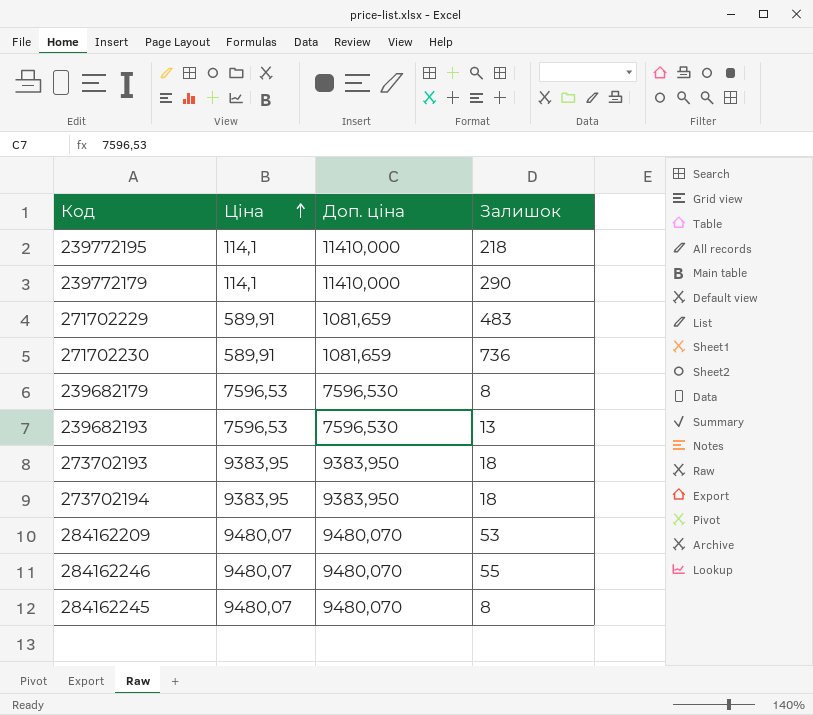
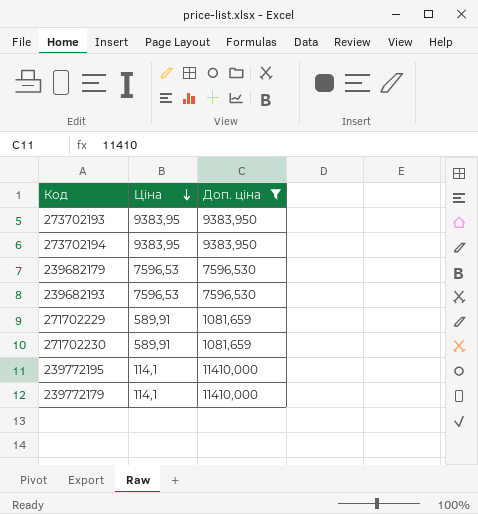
filter: none -> Доп. ціна != 9480,070
row order: Ціна ascending -> Ціна descending
column Залишок | position: 4 -> none

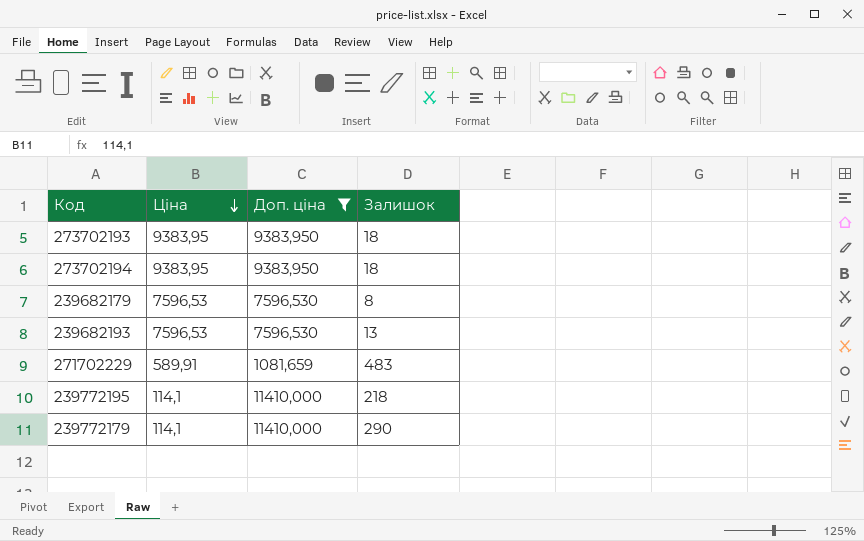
column Залишок | position: none -> 4
row 271702230: 589,91 | 1081,659 -> none

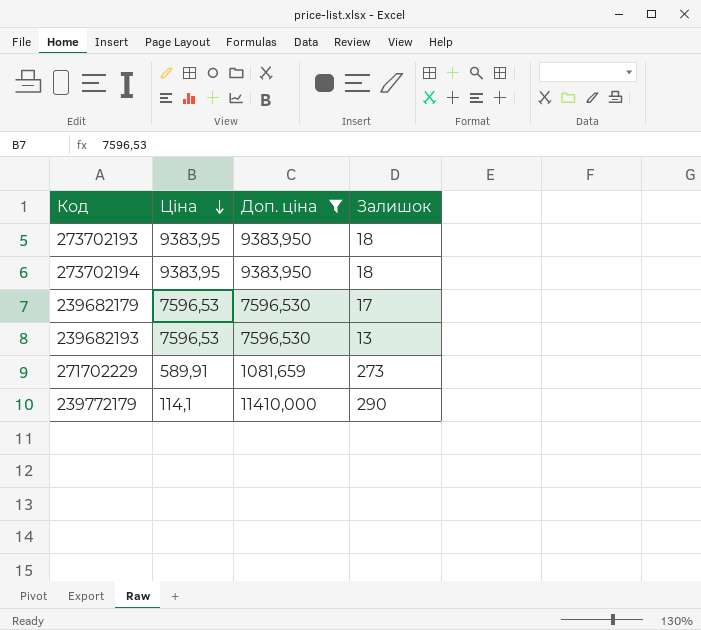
row 239772195: 114,1 | 11410,000 | 218 -> none
239682179 | Залишок: 8 -> 17
271702229 | Залишок: 483 -> 273

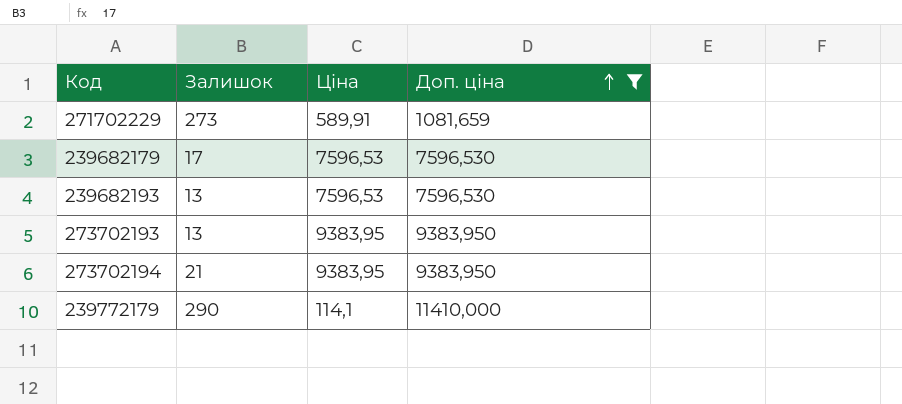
row order: Ціна descending -> Доп. ціна ascending
column Залишок | position: 4 -> 2
273702193 | Залишок: 18 -> 13
273702194 | Залишок: 18 -> 21

